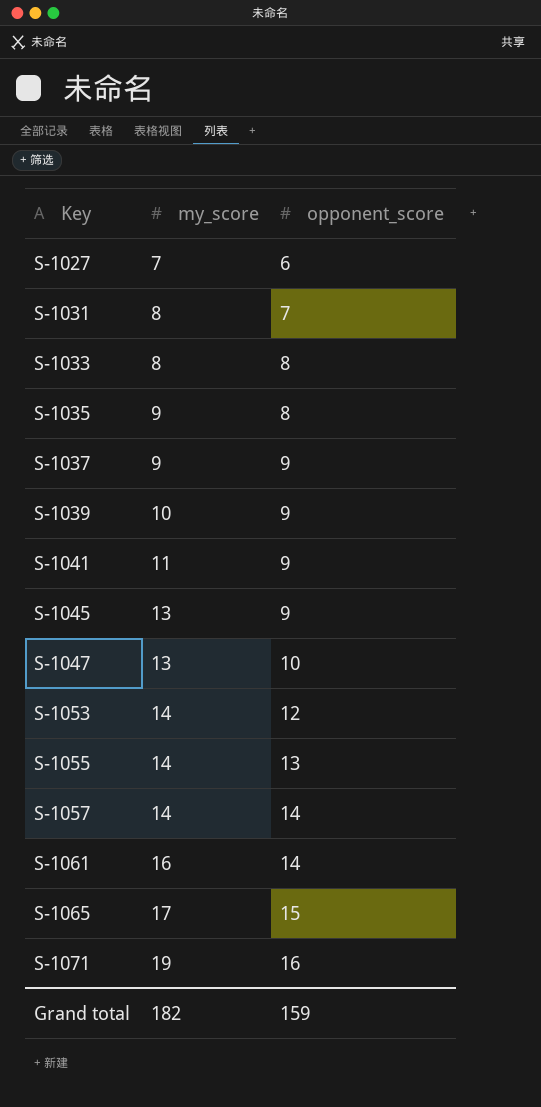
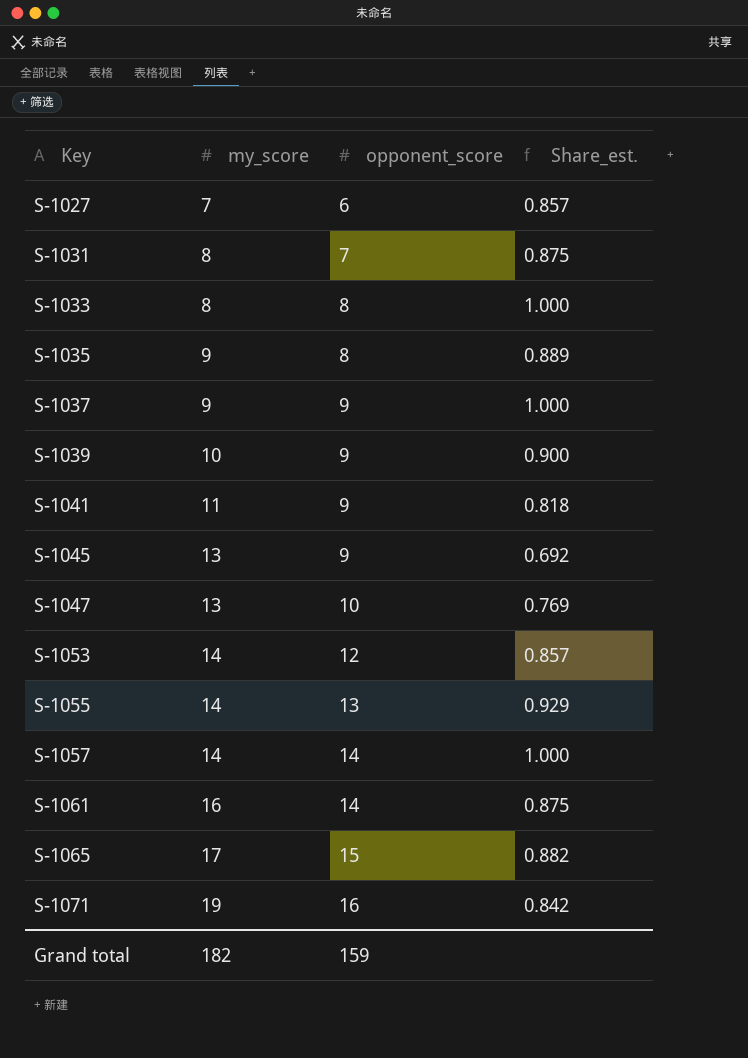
column Share_est. | formula: none -> [opponent_score] / [my_score]

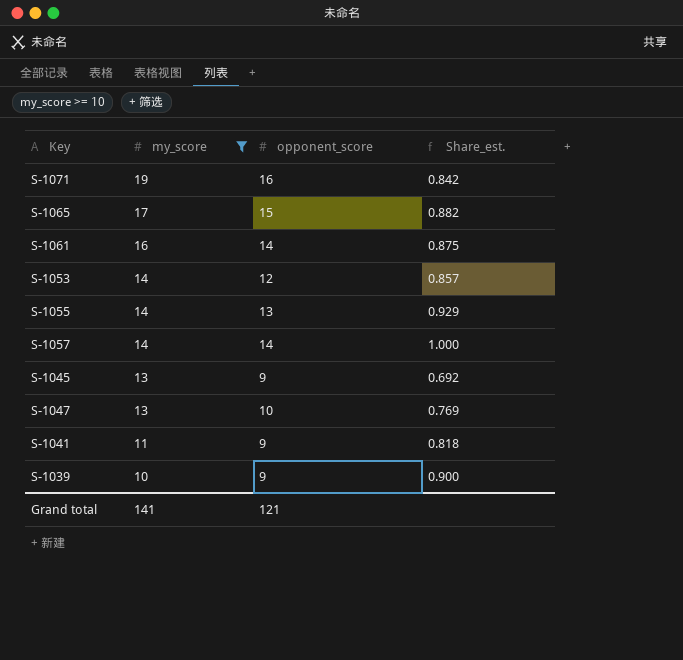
filter: none -> my_score >= 10
row order: Key ascending -> my_score descending
Grand total | my_score: 182 -> 141
Grand total | opponent_score: 159 -> 121

